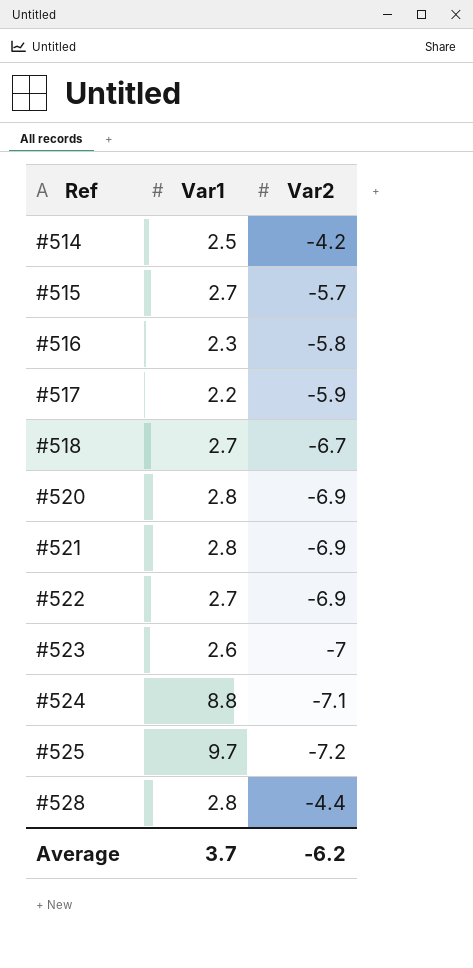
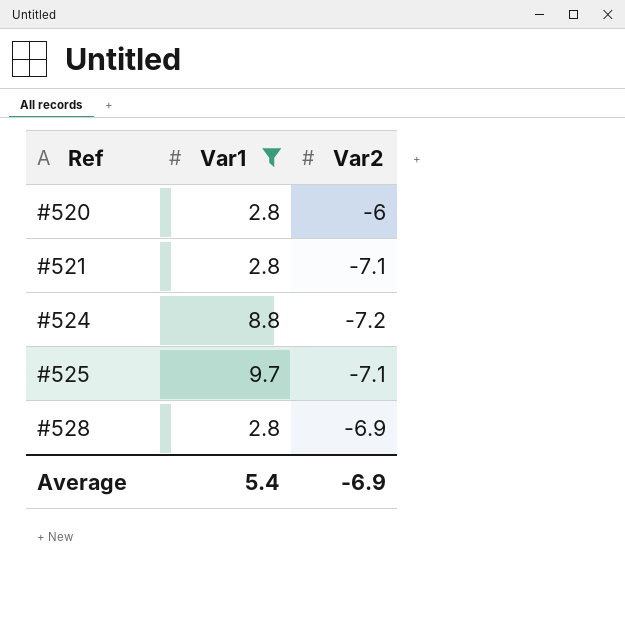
filter: none -> Var1 >= 2.8
#520 | Var2: -6.9 -> -6
#521 | Var2: -6.9 -> -7.1
#524 | Var2: -7.1 -> -7.2
#525 | Var2: -7.2 -> -7.1
#528 | Var2: -4.4 -> -6.9
Average | Var1: 3.7 -> 5.4
Average | Var2: -6.2 -> -6.9

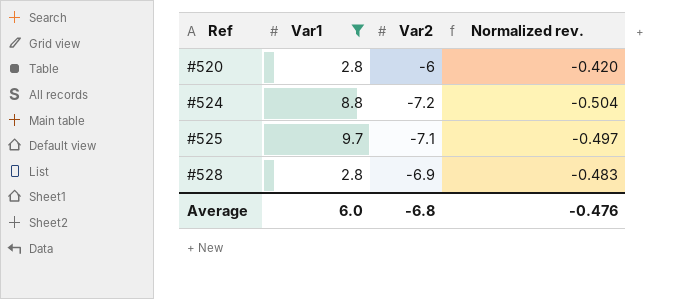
column Normalized rev. | formula: none -> [Var2] * 0.07
row #521: 2.8 | -7.1 -> none
Average | Var1: 5.4 -> 6.0
Average | Var2: -6.9 -> -6.8

